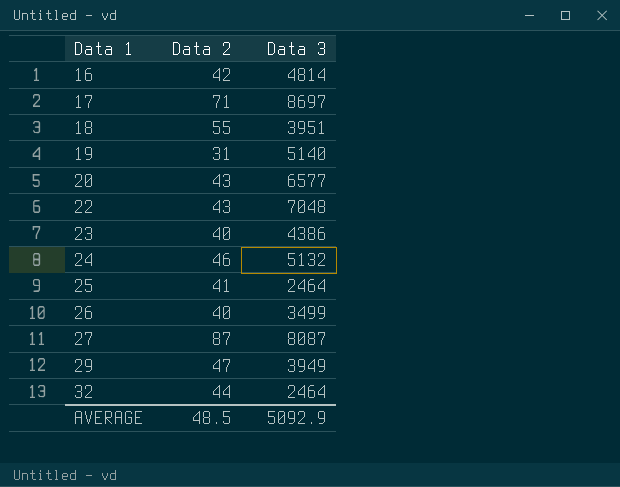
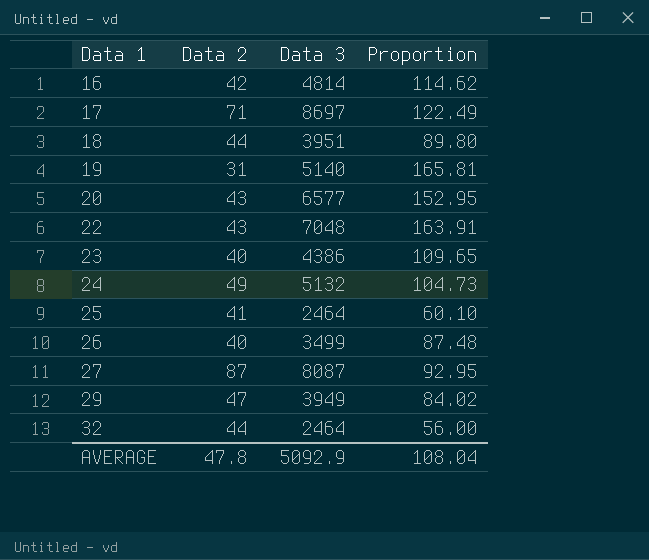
column Proportion | formula: none -> [Data 3] / [Data 2]
18 | Data 2: 55 -> 44
24 | Data 2: 46 -> 49
AVERAGE | Data 2: 48.5 -> 47.8

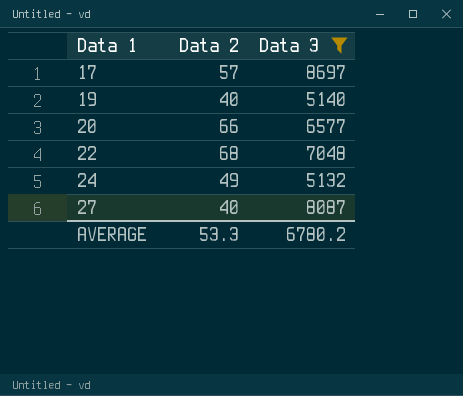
filter: none -> Data 3 >= 5132
column Proportion | formula: [Data 3] / [Data 2] -> none
17 | Data 2: 71 -> 57
19 | Data 2: 31 -> 40
20 | Data 2: 43 -> 66
22 | Data 2: 43 -> 68
27 | Data 2: 87 -> 40
AVERAGE | Data 2: 47.8 -> 53.3
AVERAGE | Data 3: 5092.9 -> 6780.2

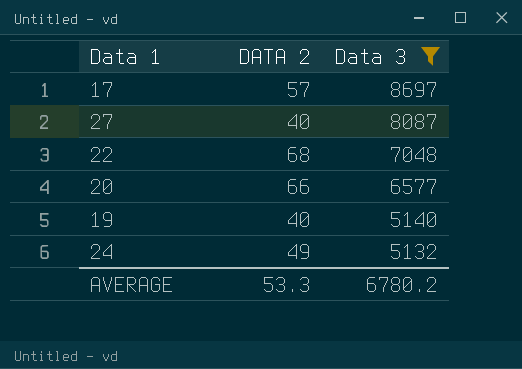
row order: Data 1 ascending -> Data 3 descending
column name: Data 2 -> DATA 2

